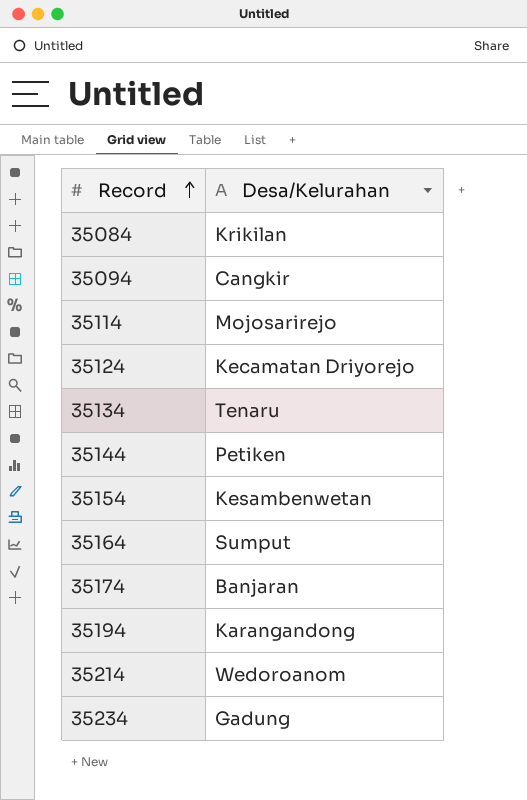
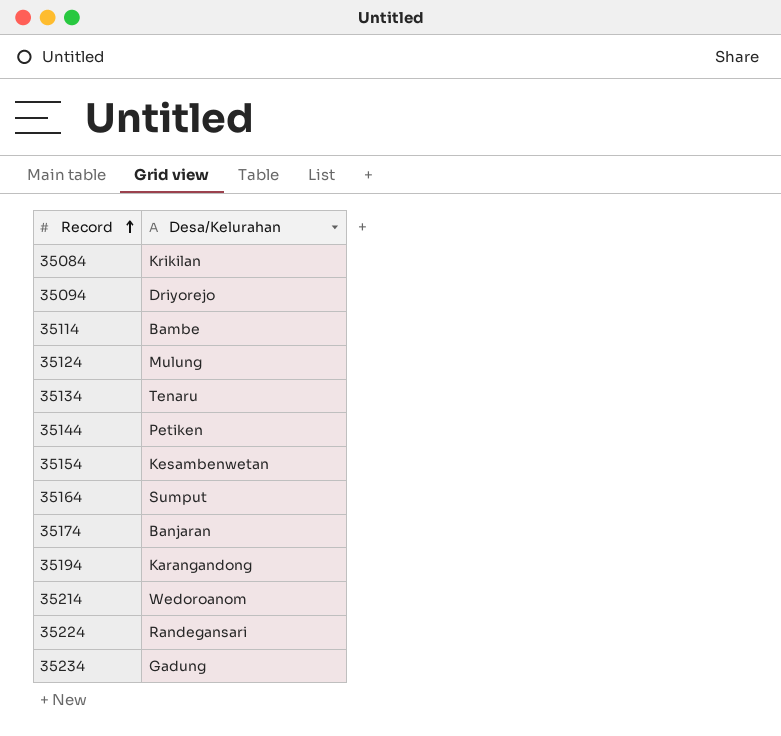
35094 | Desa/Kelurahan: Cangkir -> Driyorejo
35114 | Desa/Kelurahan: Mojosarirejo -> Bambe
35124 | Desa/Kelurahan: Kecamatan Driyorejo -> Mulung
row 35224: none -> Randegansari

